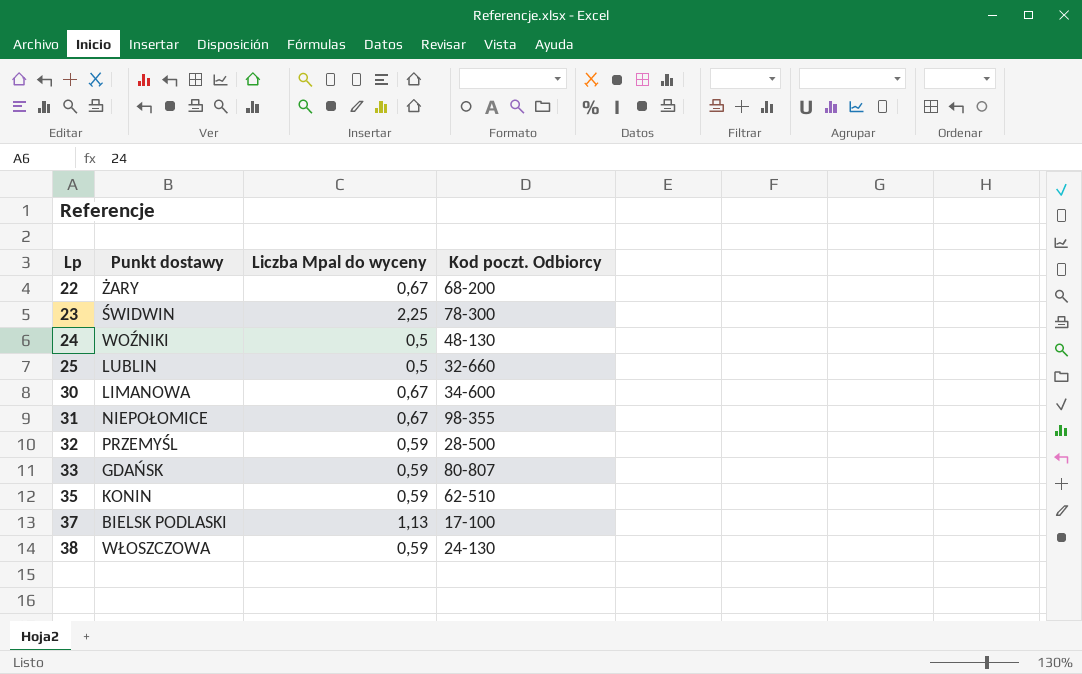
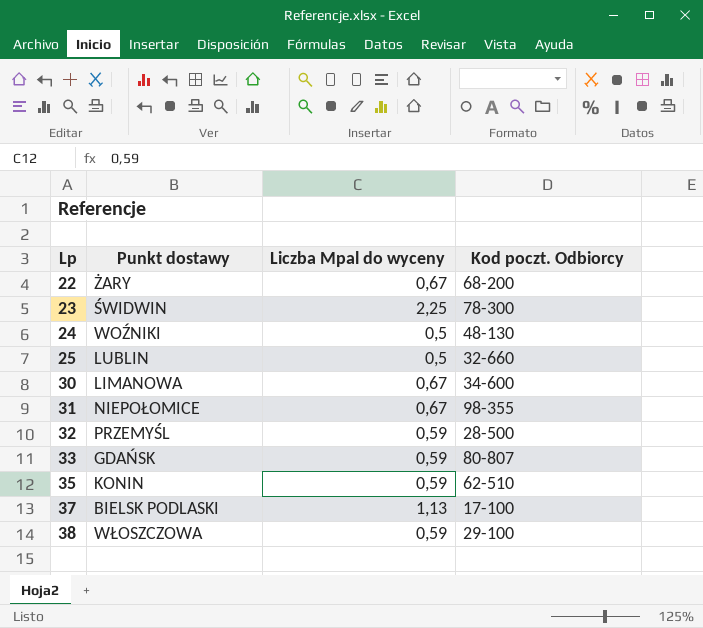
38 | Kod poczt. Odbiorcy: 24-130 -> 29-100

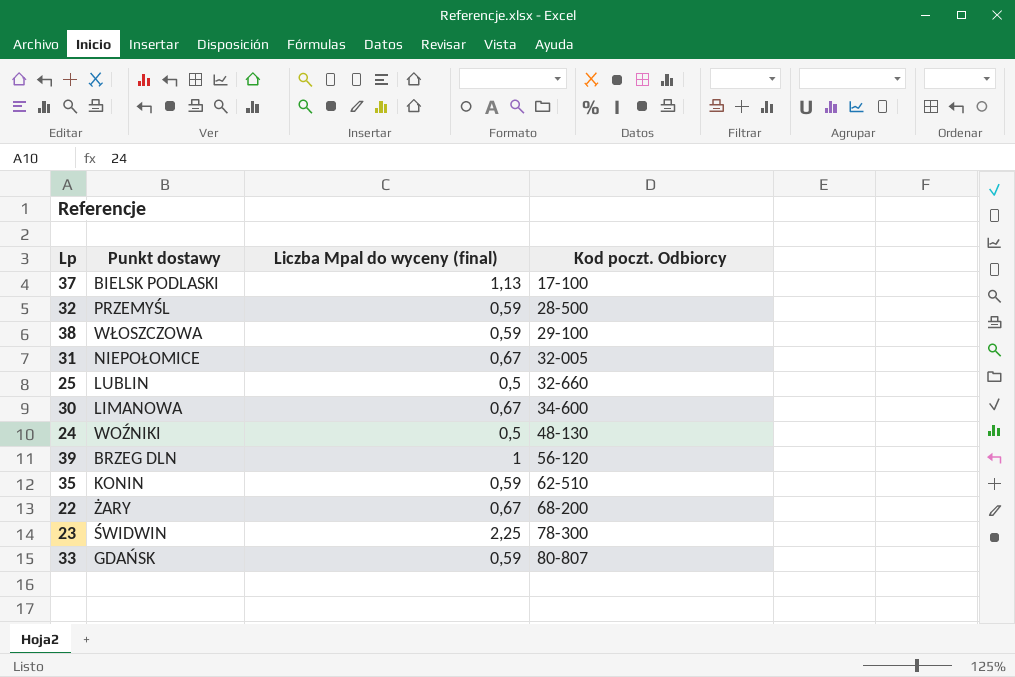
row order: Lp ascending -> Kod poczt. Odbiorcy ascending
column name: Liczba Mpal do wyceny -> Liczba Mpal do wyceny (final)
31 | Kod poczt. Odbiorcy: 98-355 -> 32-005
row 39: none -> BRZEG DLN | 1 | 56-120

